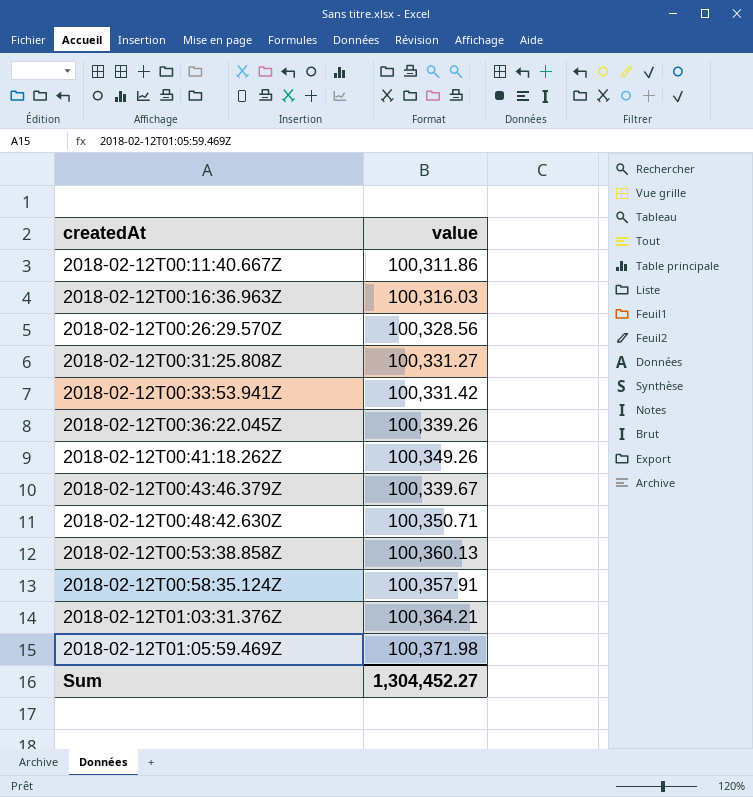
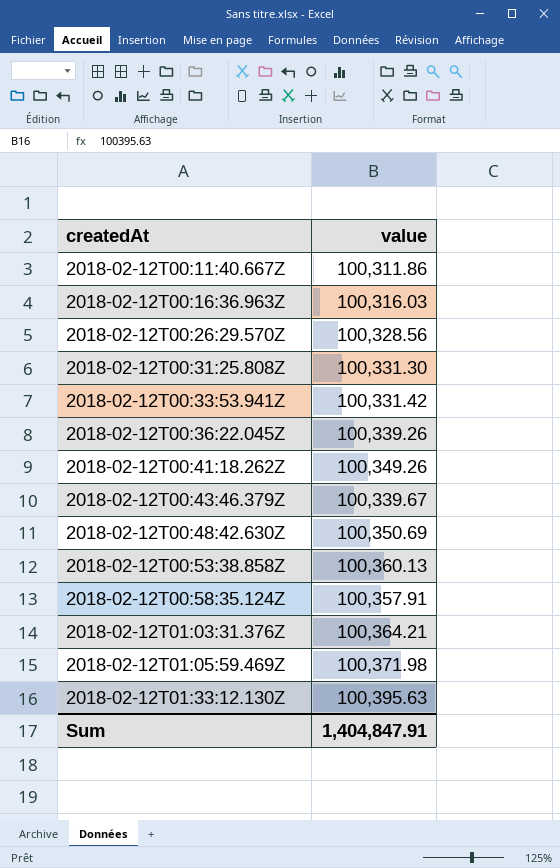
2018-02-12T00:31:25.808Z | value: 100,331.27 -> 100,331.30
2018-02-12T00:48:42.630Z | value: 100,350.71 -> 100,350.69
row 2018-02-12T01:33:12.130Z: none -> 100,395.63
Sum | value: 1,304,452.27 -> 1,404,847.91

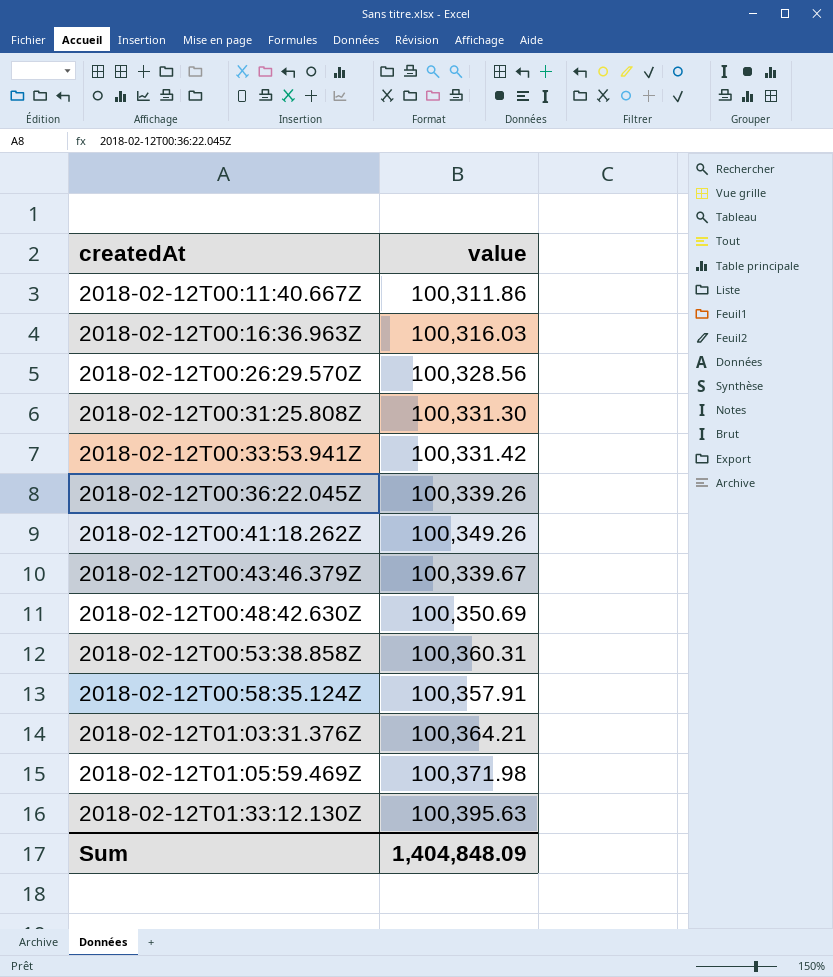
2018-02-12T00:53:38.858Z | value: 100,360.13 -> 100,360.31
Sum | value: 1,404,847.91 -> 1,404,848.09

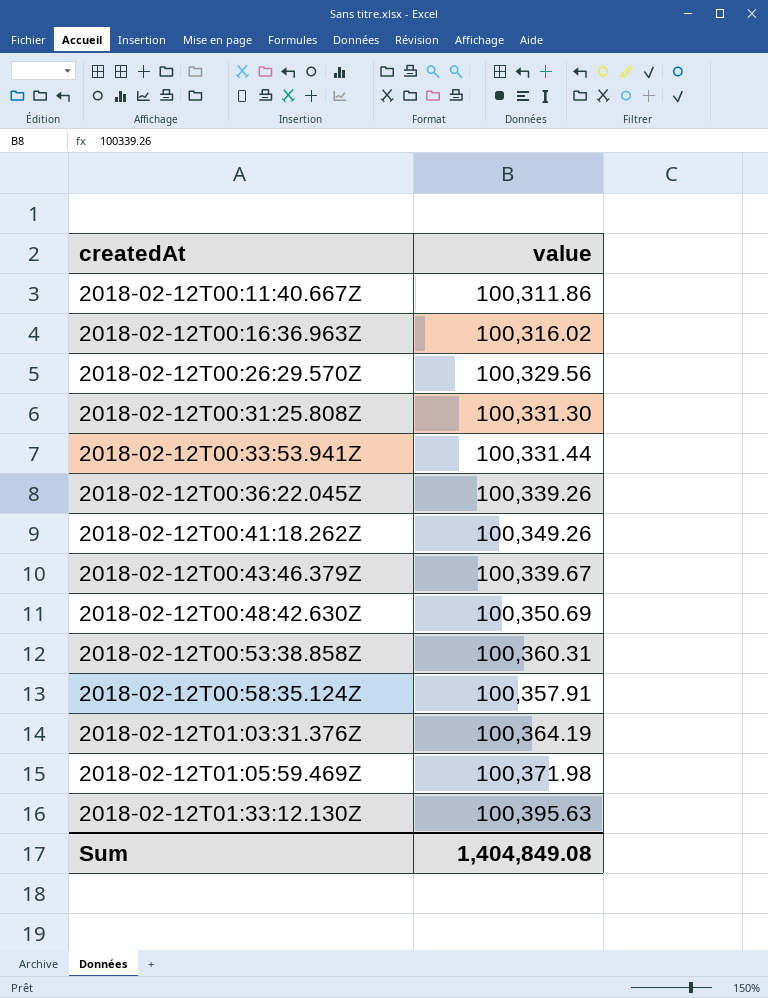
2018-02-12T00:16:36.963Z | value: 100,316.03 -> 100,316.02
2018-02-12T00:26:29.570Z | value: 100,328.56 -> 100,329.56
2018-02-12T00:33:53.941Z | value: 100,331.42 -> 100,331.44
2018-02-12T01:03:31.376Z | value: 100,364.21 -> 100,364.19
Sum | value: 1,404,848.09 -> 1,404,849.08

